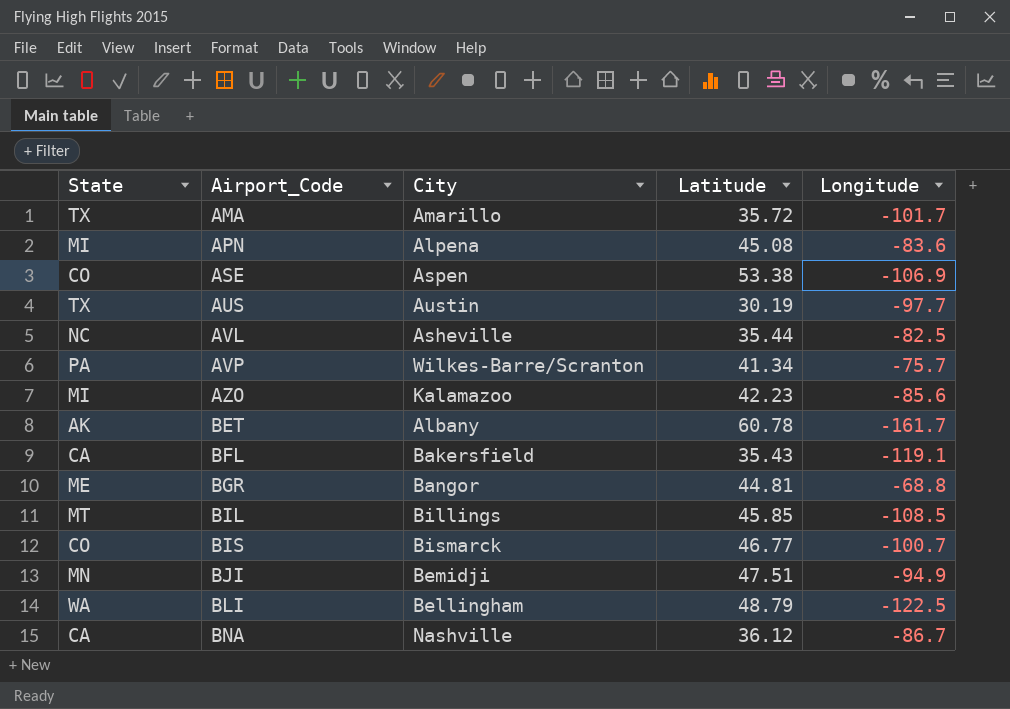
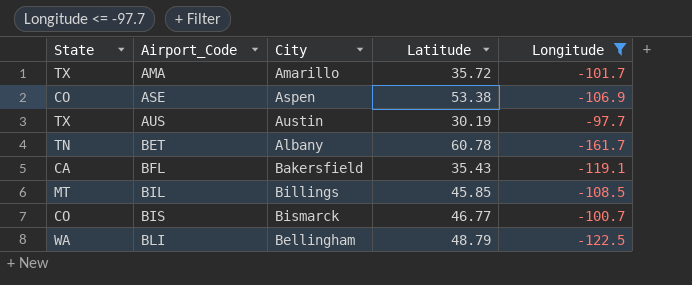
filter: none -> Longitude <= -97.7
BET | State: AK -> TN

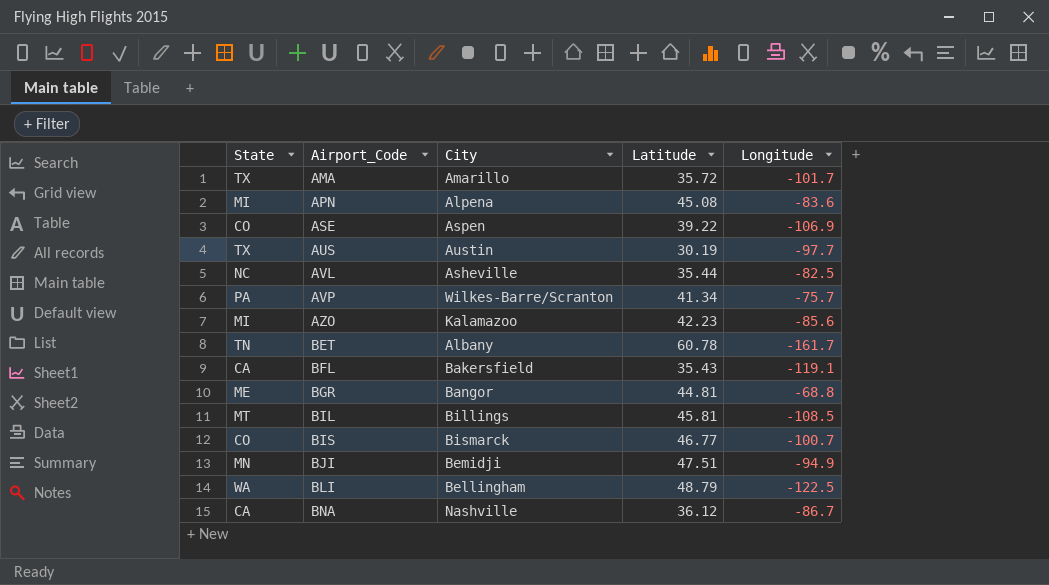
filter: Longitude <= -97.7 -> none
ASE | Latitude: 53.38 -> 39.22
BIL | Latitude: 45.85 -> 45.81

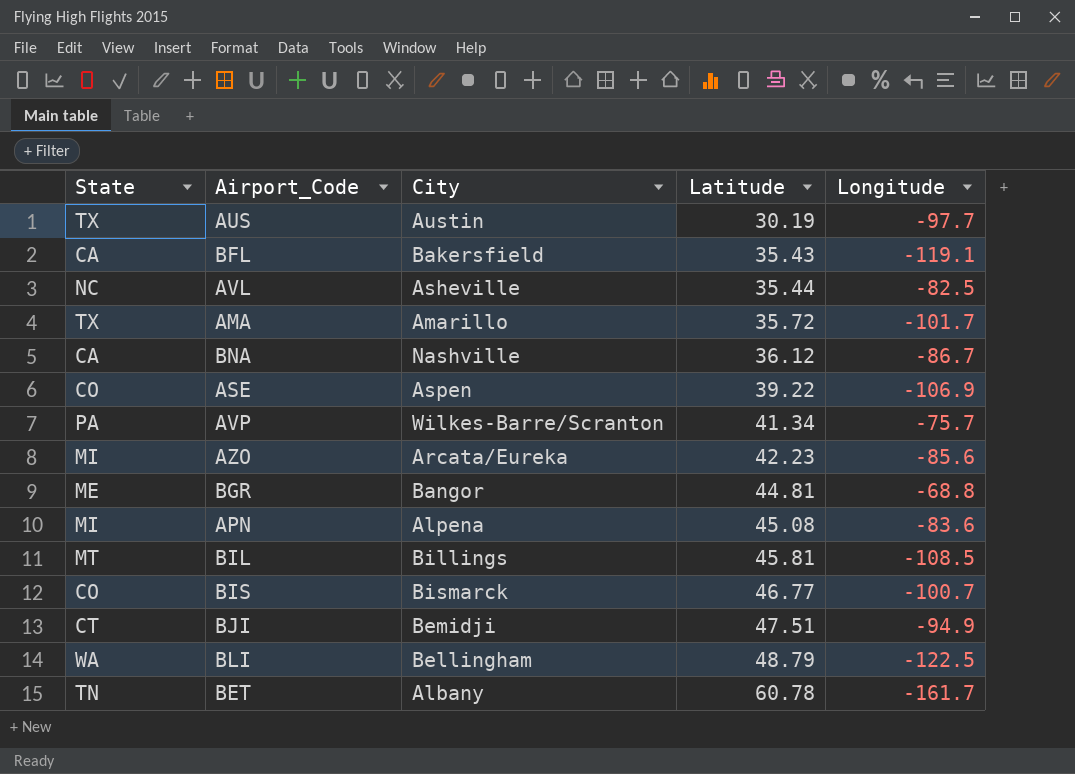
row order: Airport_Code ascending -> Latitude ascending
AZO | City: Kalamazoo -> Arcata/Eureka
BJI | State: MN -> CT

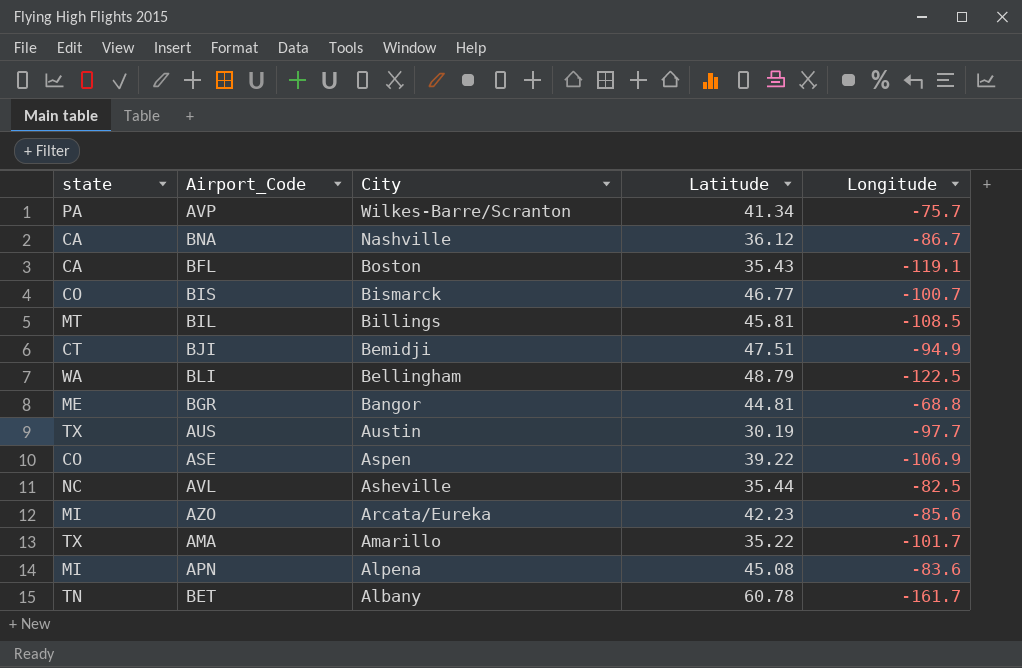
row order: Latitude ascending -> City descending
column name: State -> state
BFL | City: Bakersfield -> Boston
AMA | Latitude: 35.72 -> 35.22

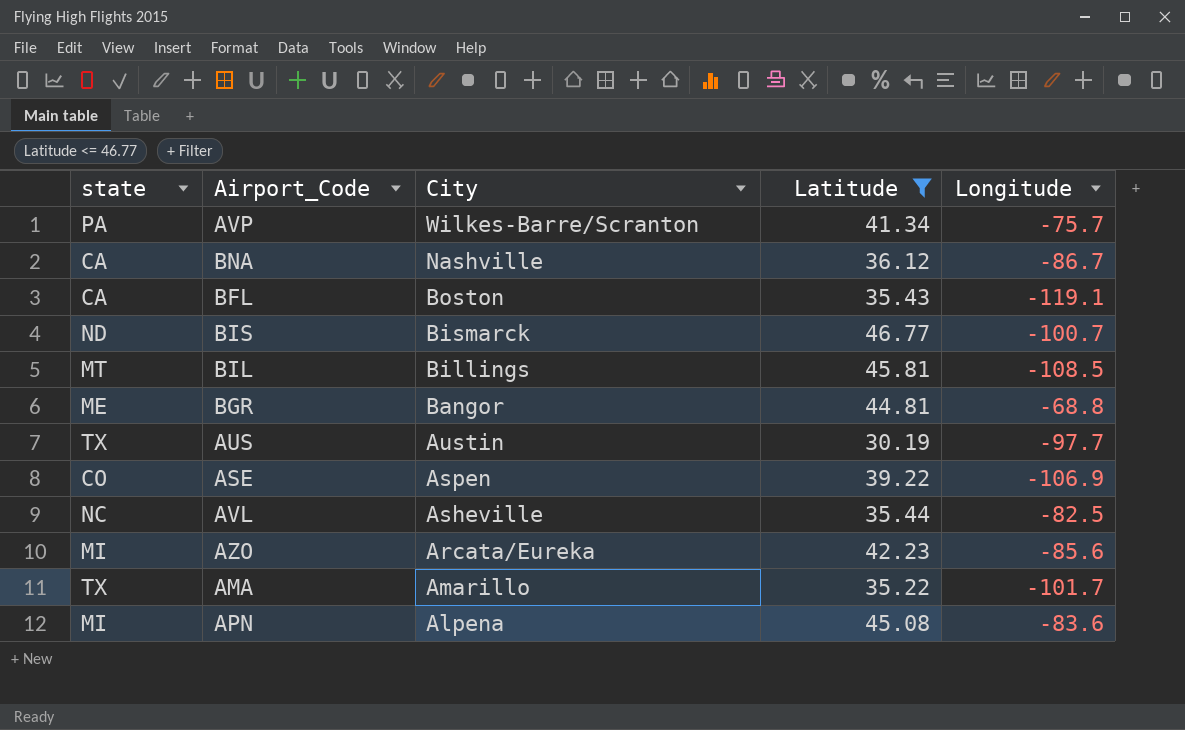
filter: none -> Latitude <= 46.77
BIS | state: CO -> ND

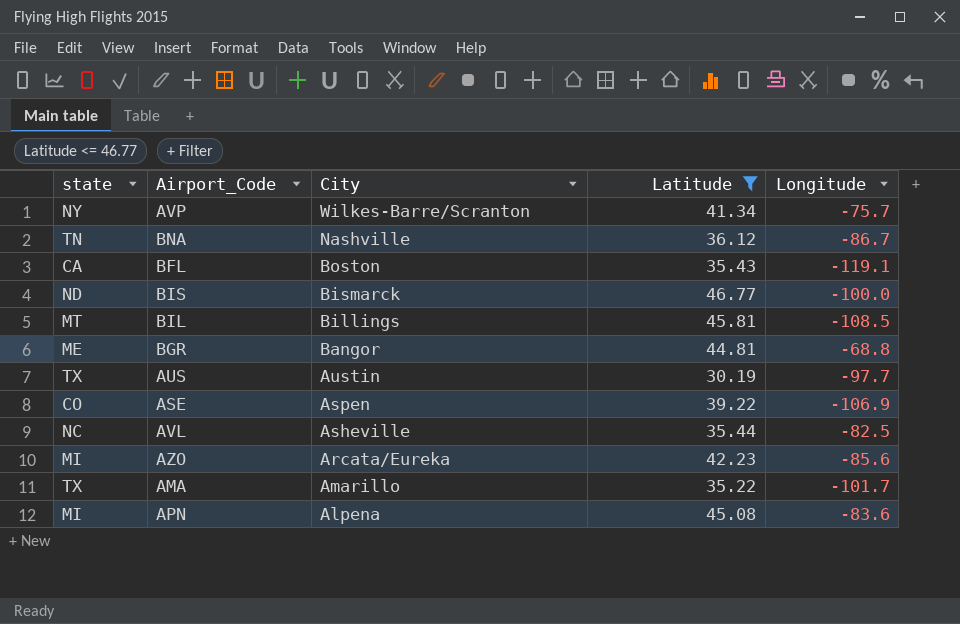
AVP | state: PA -> NY
BNA | state: CA -> TN
BIS | Longitude: -100.7 -> -100.0

